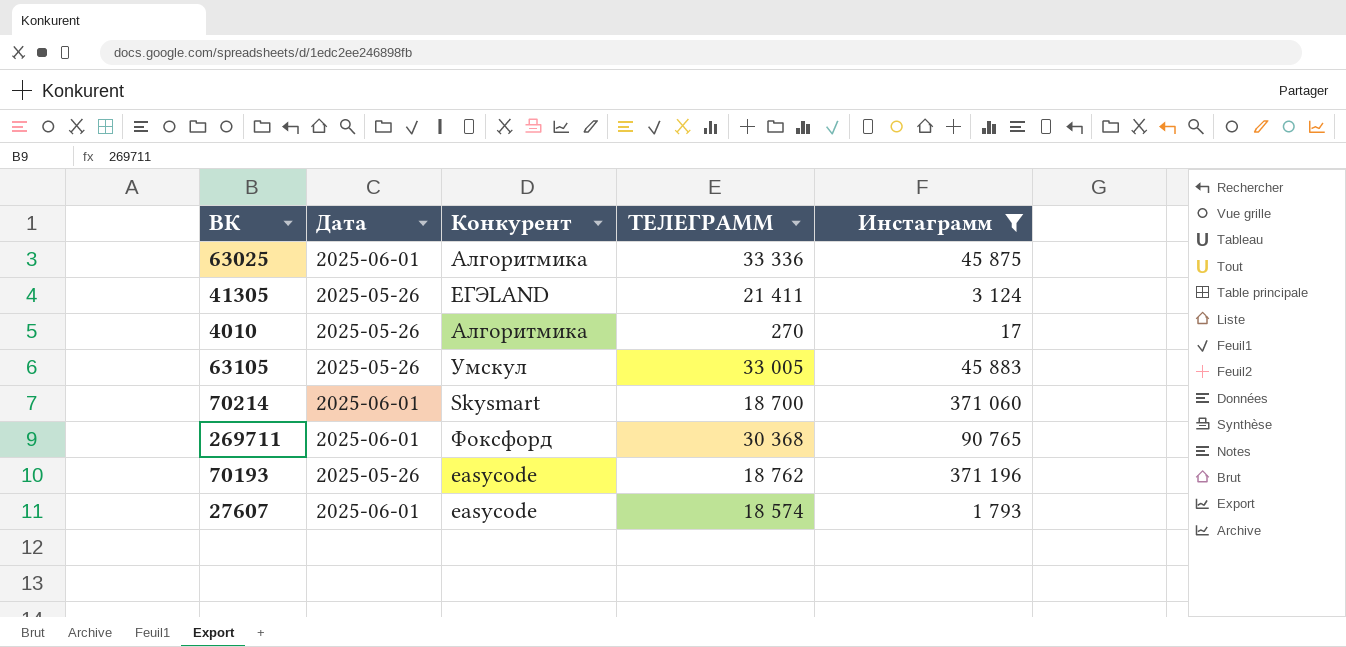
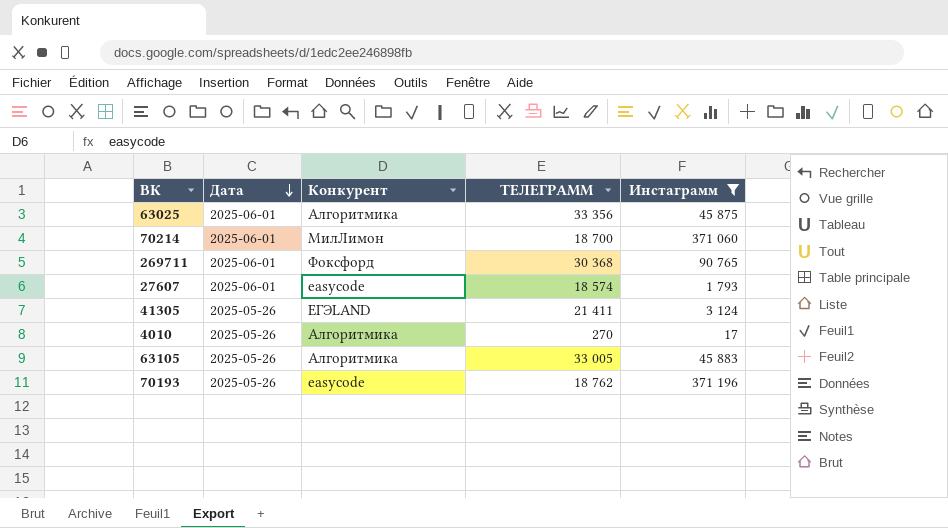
row order: none -> Дата descending
63025 | ТЕЛЕГРАММ: 33 336 -> 33 356
70214 | Конкурент: Skysmart -> МилЛимон
63105 | Конкурент: Умскул -> Алгоритмика

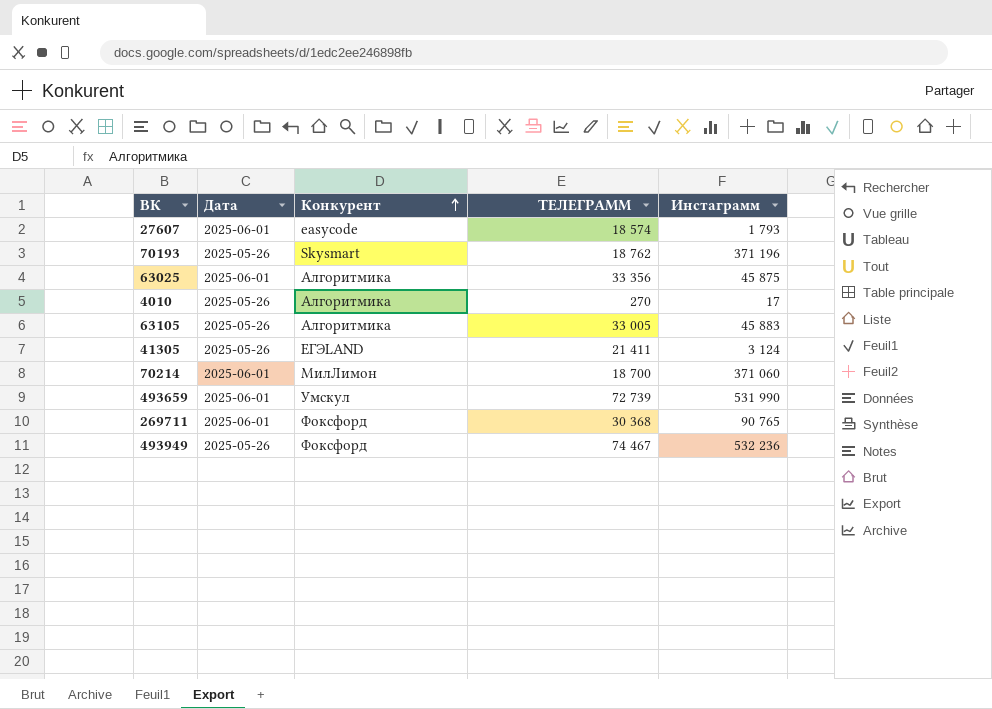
filter: Инстаграмм <= 371 196 -> none
row order: Дата descending -> Конкурент ascending
70193 | Конкурент: easycode -> Skysmart

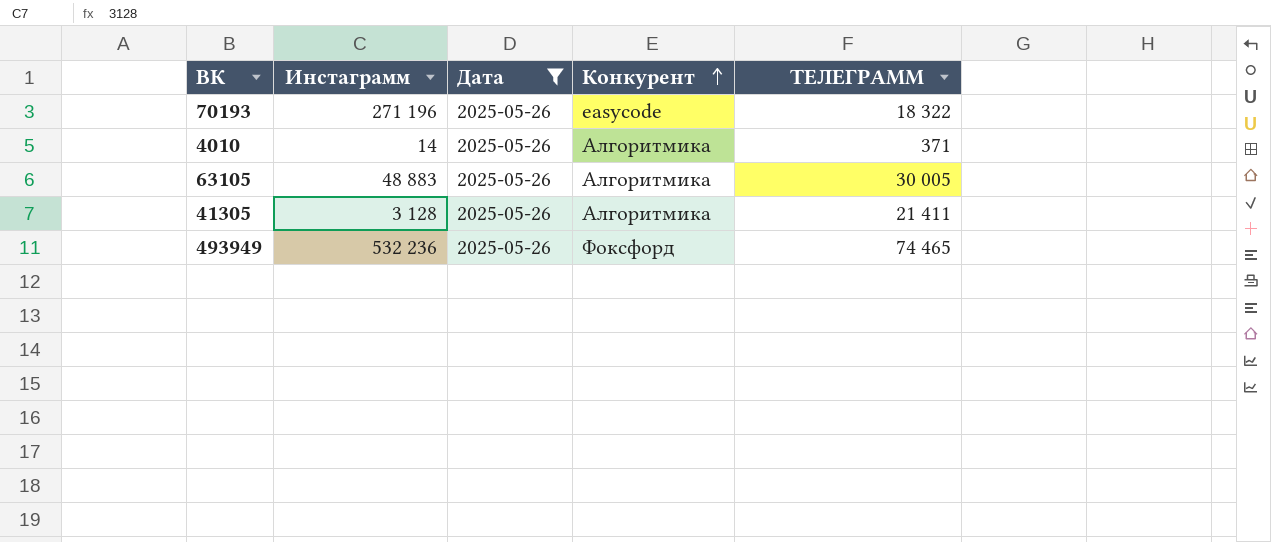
filter: none -> Дата = 2025-05-26
column Инстаграмм | position: 5 -> 2
70193 | Инстаграмм: 371 196 -> 271 196
70193 | Конкурент: Skysmart -> easycode
70193 | ТЕЛЕГРАММ: 18 762 -> 18 322
4010 | Инстаграмм: 17 -> 14
4010 | ТЕЛЕГРАММ: 270 -> 371
63105 | Инстаграмм: 45 883 -> 48 883
63105 | ТЕЛЕГРАММ: 33 005 -> 30 005
41305 | Инстаграмм: 3 124 -> 3 128
41305 | Конкурент: ЕГЭLAND -> Алгоритмика
493949 | ТЕЛЕГРАММ: 74 467 -> 74 465

